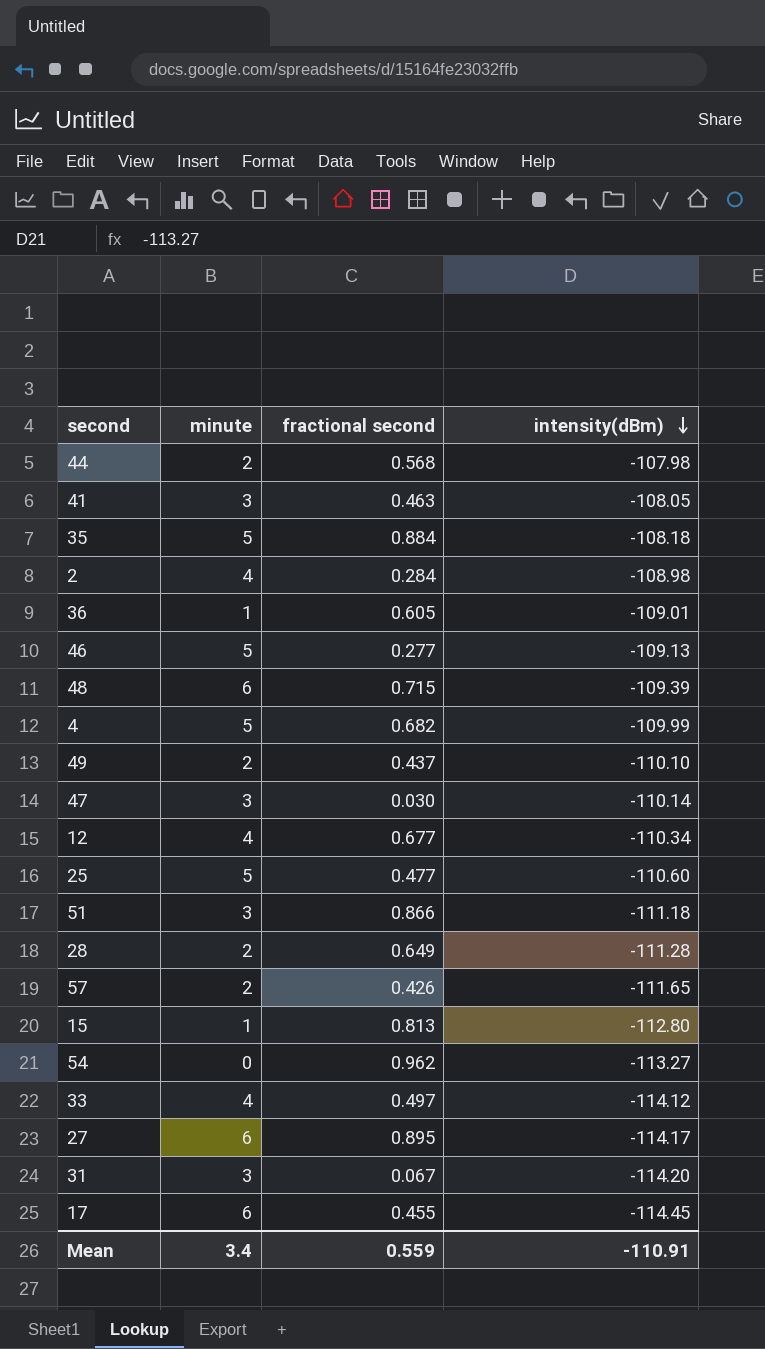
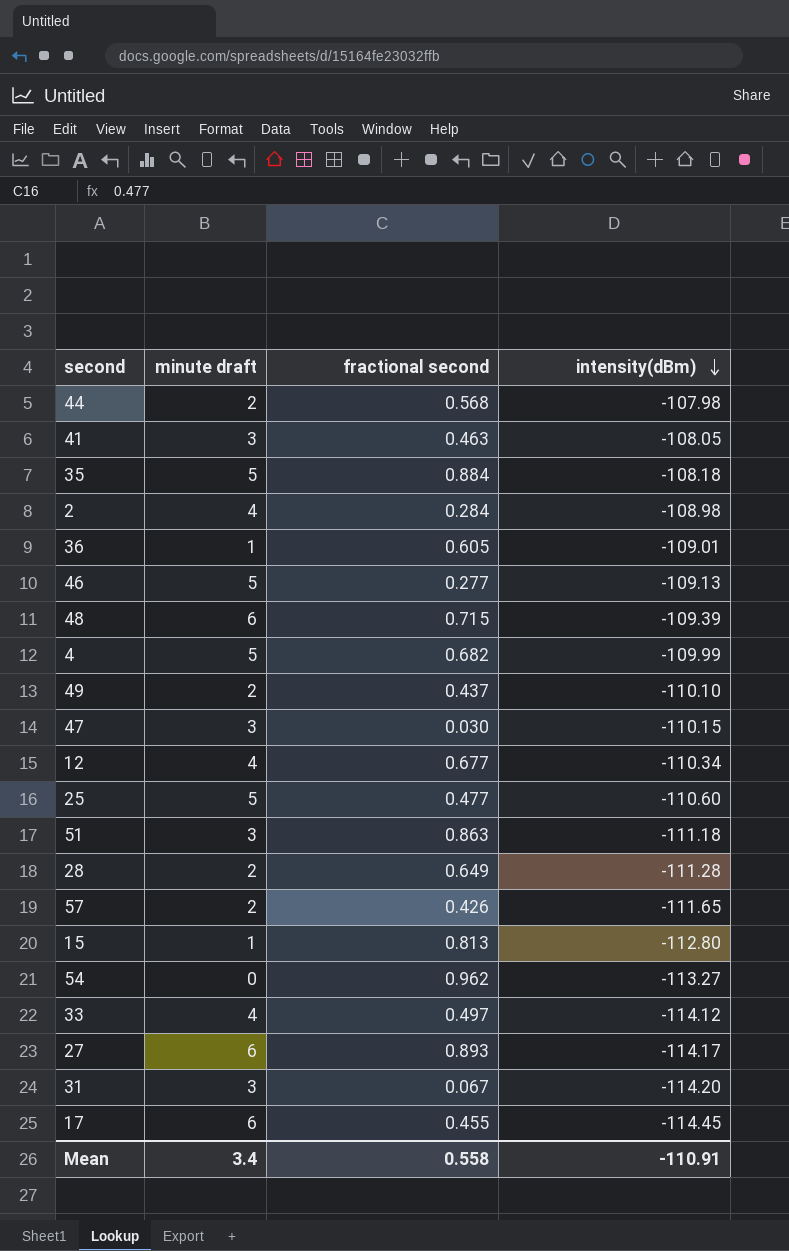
column name: minute -> minute draft
47 | intensity(dBm): -110.14 -> -110.15
51 | fractional second: 0.866 -> 0.863
27 | fractional second: 0.895 -> 0.893
Mean | fractional second: 0.559 -> 0.558

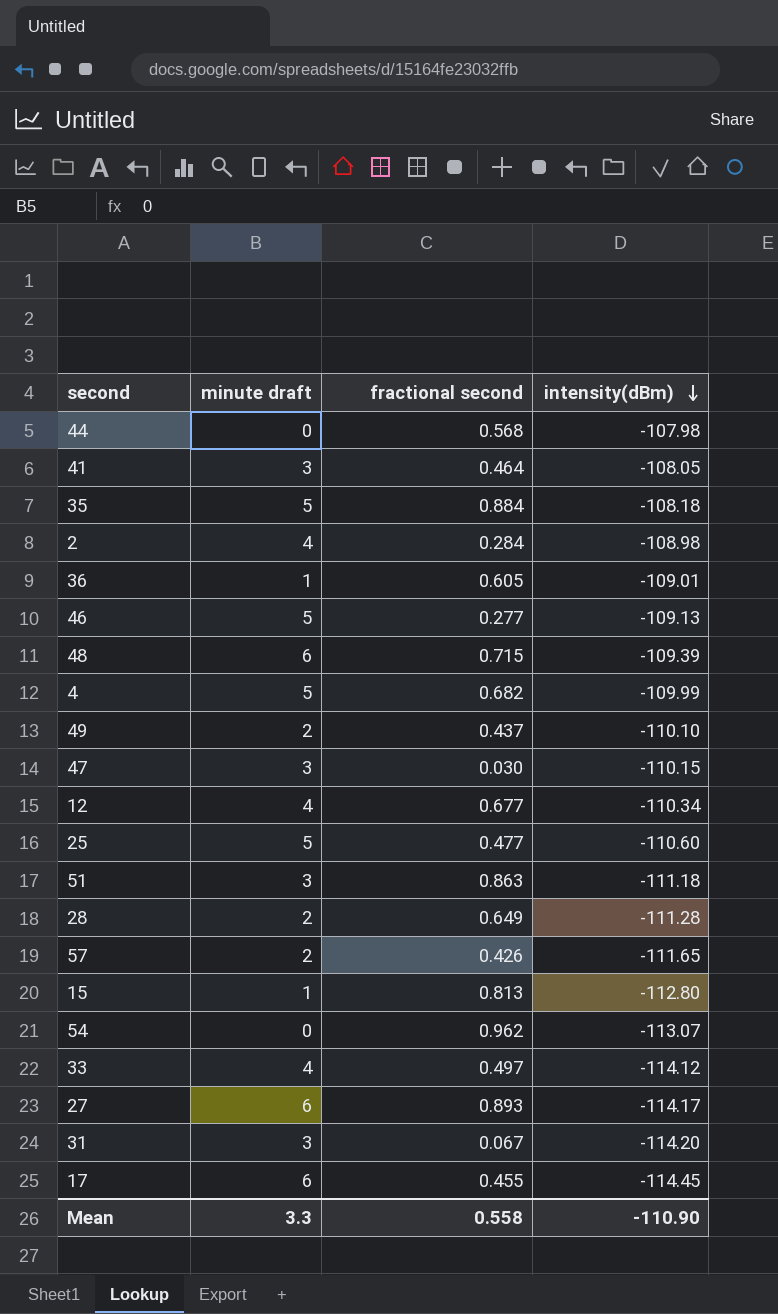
44 | minute draft: 2 -> 0
41 | fractional second: 0.463 -> 0.464
54 | intensity(dBm): -113.27 -> -113.07
Mean | minute draft: 3.4 -> 3.3
Mean | intensity(dBm): -110.91 -> -110.90

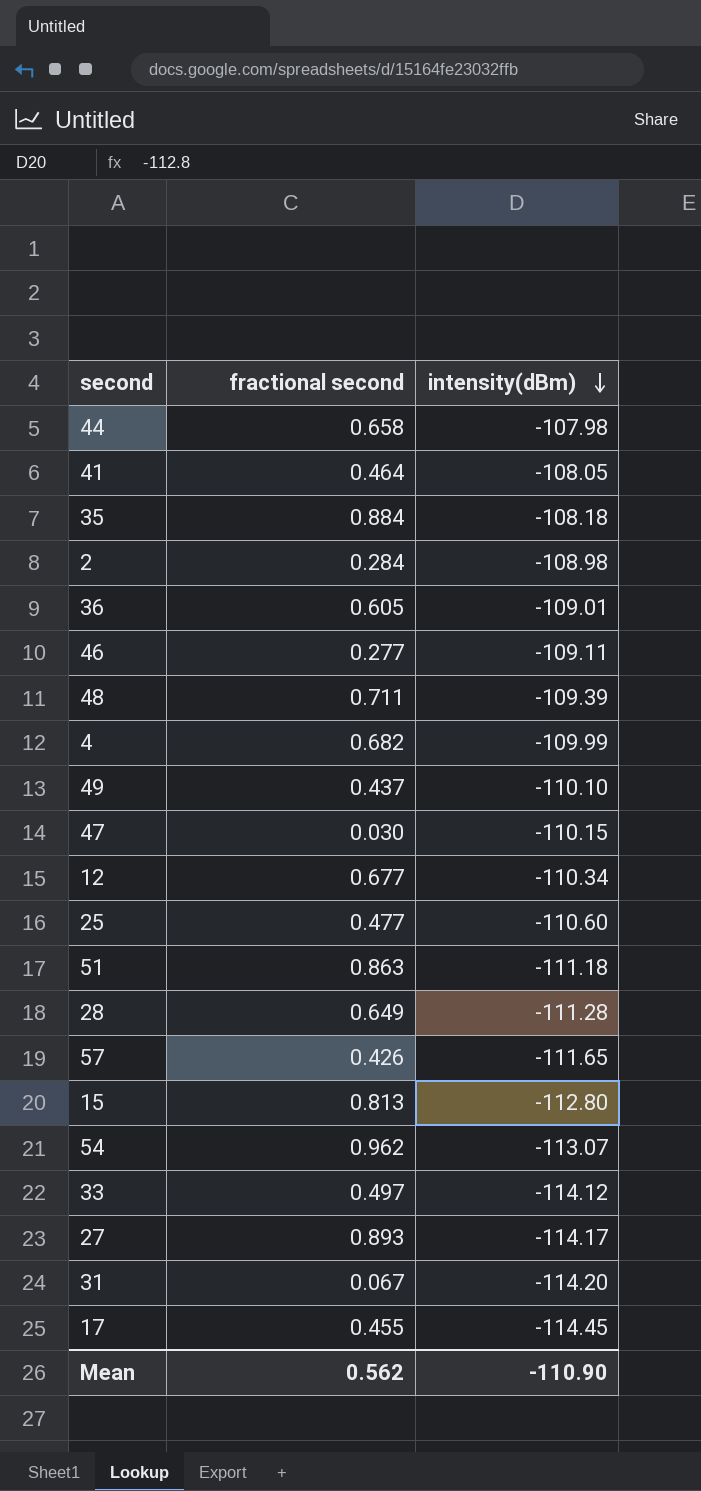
column minute draft | position: 2 -> none
44 | fractional second: 0.568 -> 0.658
46 | intensity(dBm): -109.13 -> -109.11
48 | fractional second: 0.715 -> 0.711
Mean | fractional second: 0.558 -> 0.562

